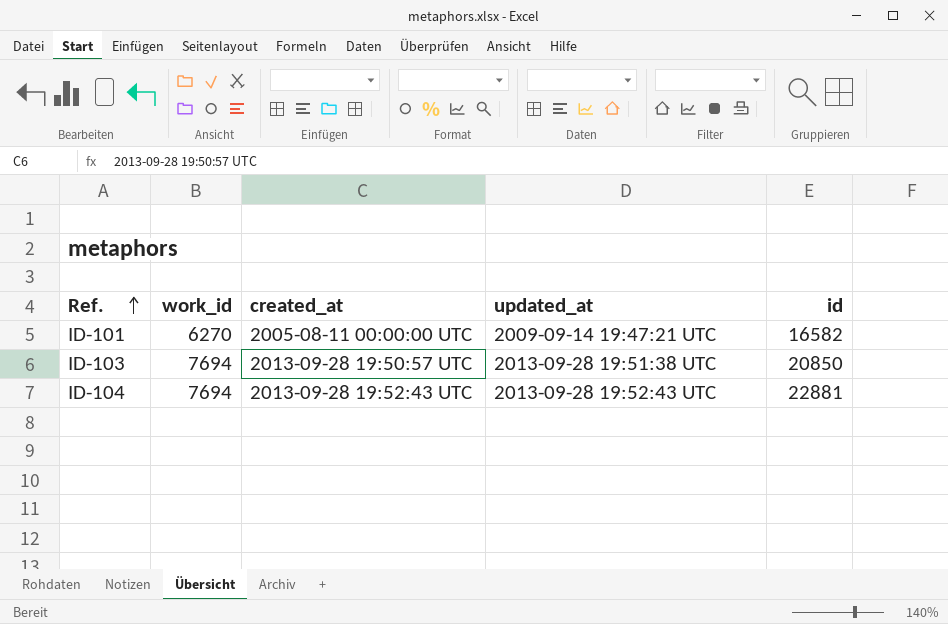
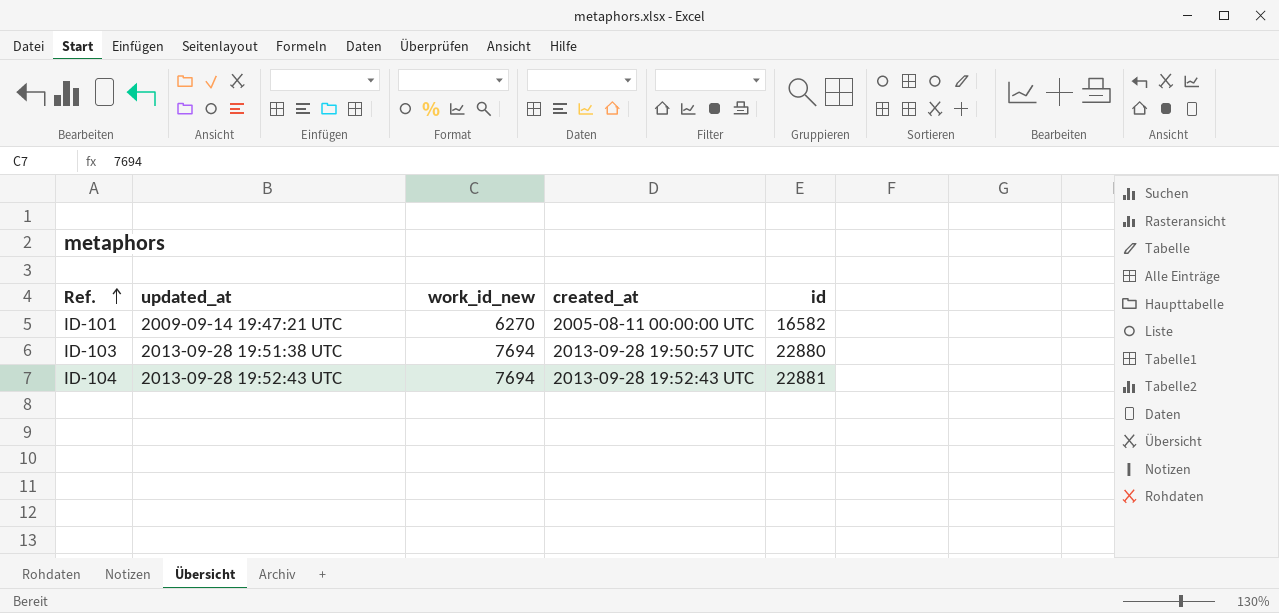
column updated_at | position: 4 -> 2
column name: work_id -> work_id_new
ID-103 | id: 20850 -> 22880

